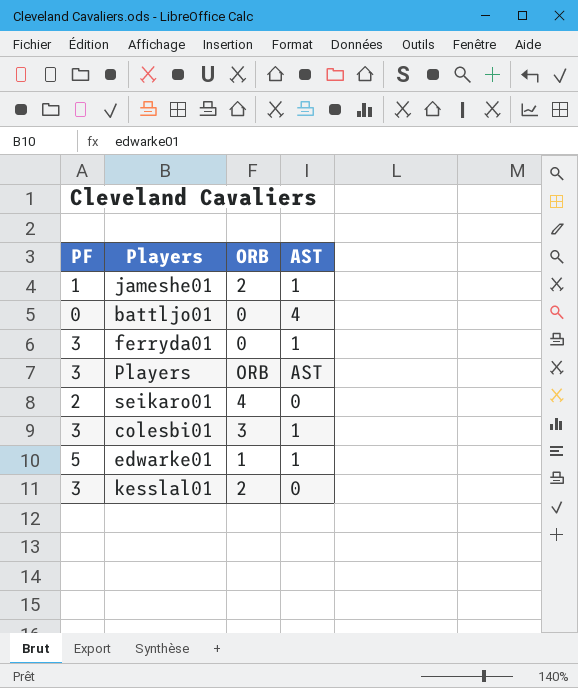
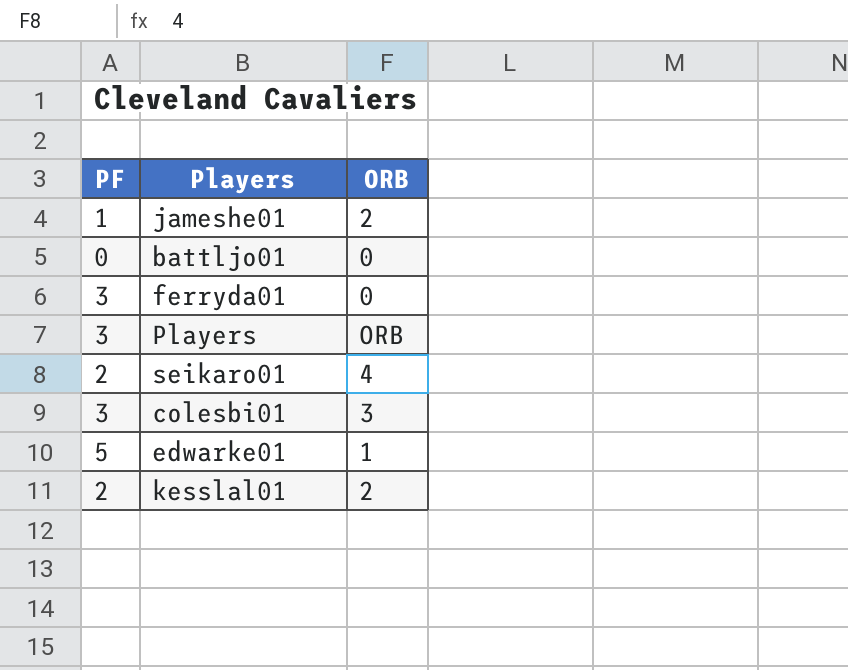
column AST | position: 4 -> none
kesslal01 | PF: 3 -> 2

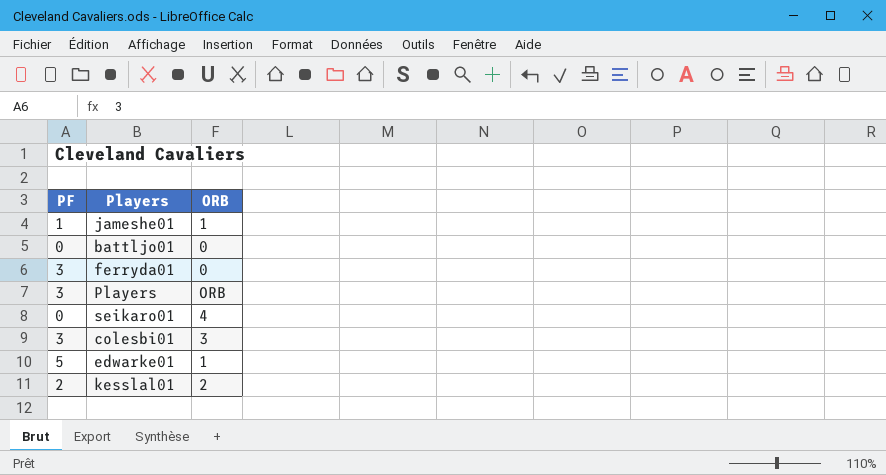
jameshe01 | ORB: 2 -> 1
seikaro01 | PF: 2 -> 0

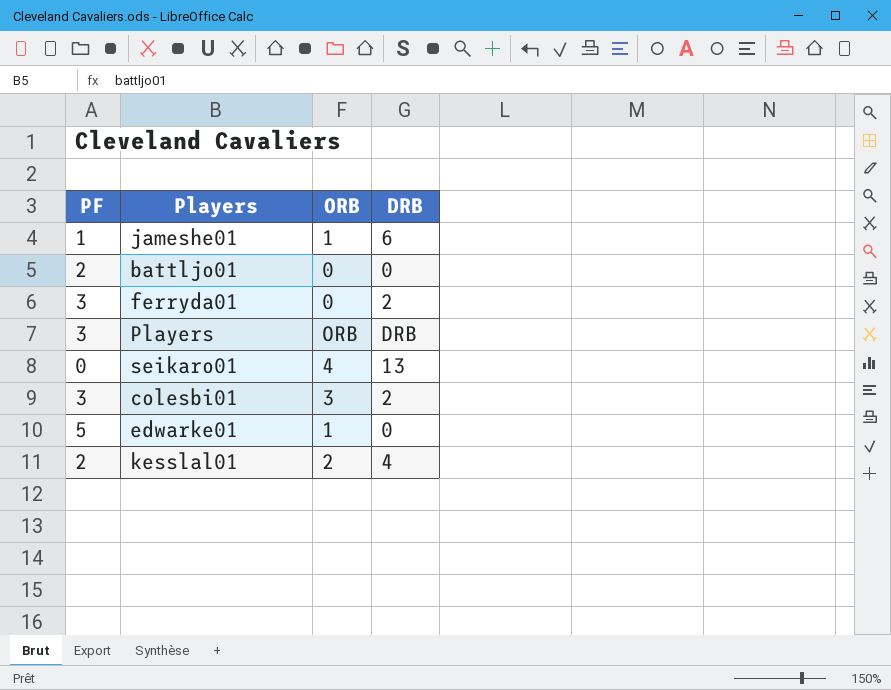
column DRB | position: none -> 4
battljo01 | PF: 0 -> 2

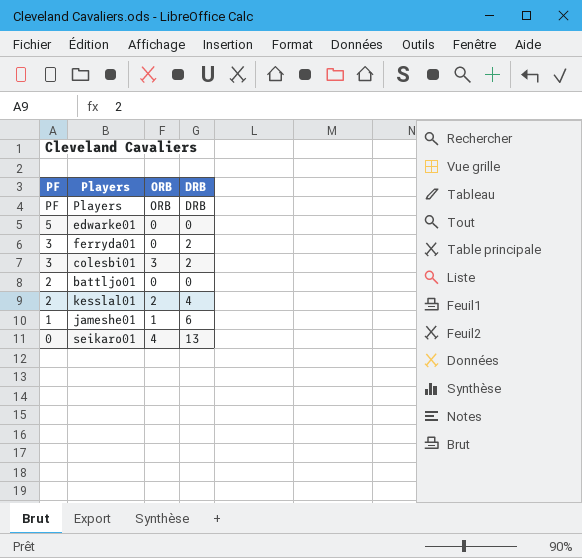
row order: none -> PF descending
Players | PF: 3 -> PF
edwarke01 | ORB: 1 -> 0

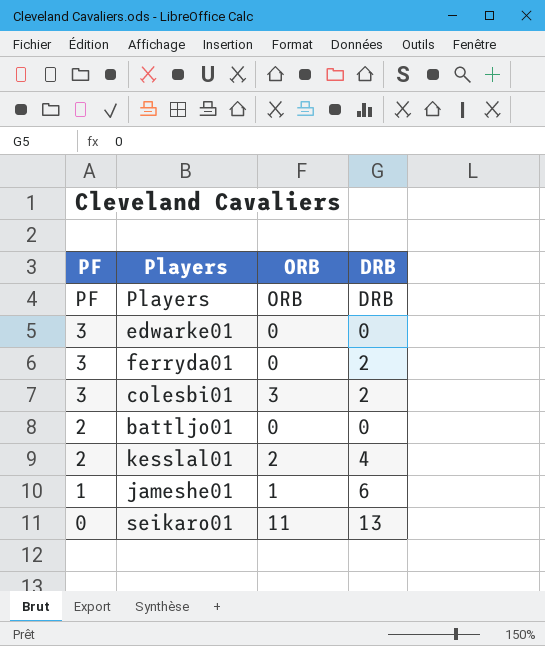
edwarke01 | PF: 5 -> 3
seikaro01 | ORB: 4 -> 11

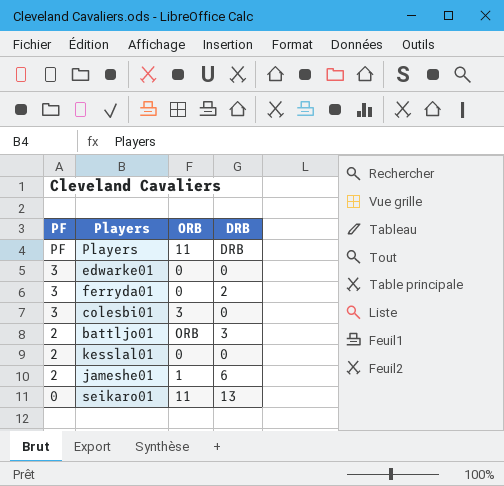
Players | ORB: ORB -> 11
colesbi01 | DRB: 2 -> 0
battljo01 | ORB: 0 -> ORB
battljo01 | DRB: 0 -> 3
kesslal01 | ORB: 2 -> 0
kesslal01 | DRB: 4 -> 0
jameshe01 | PF: 1 -> 2

